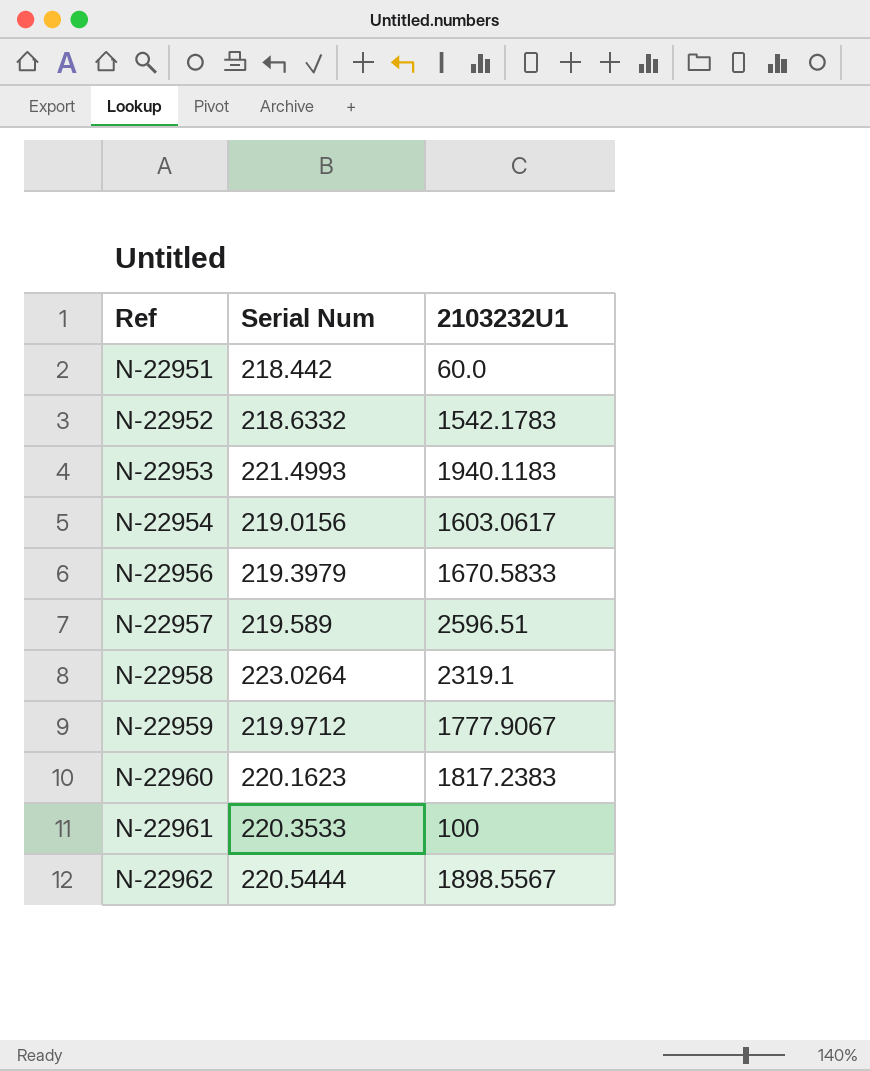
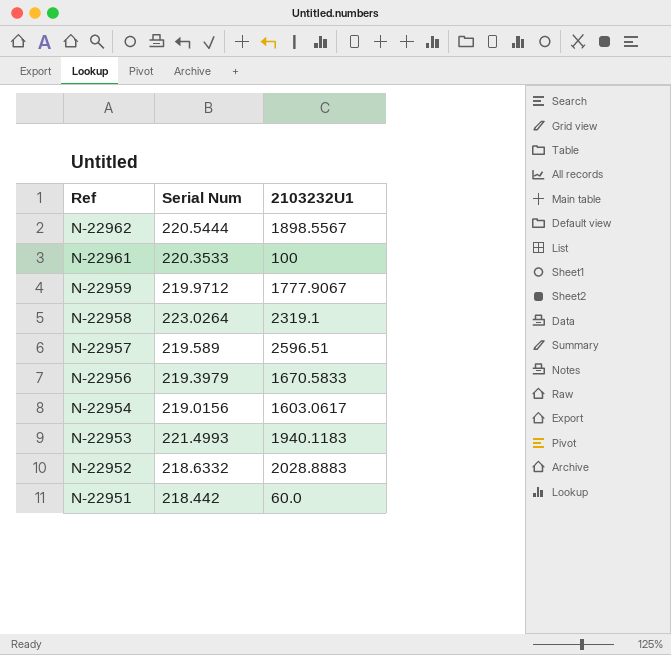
row order: Ref ascending -> Ref descending
row N-22960: 220.1623 | 1817.2383 -> none
N-22952 | 2103232U1: 1542.1783 -> 2028.8883

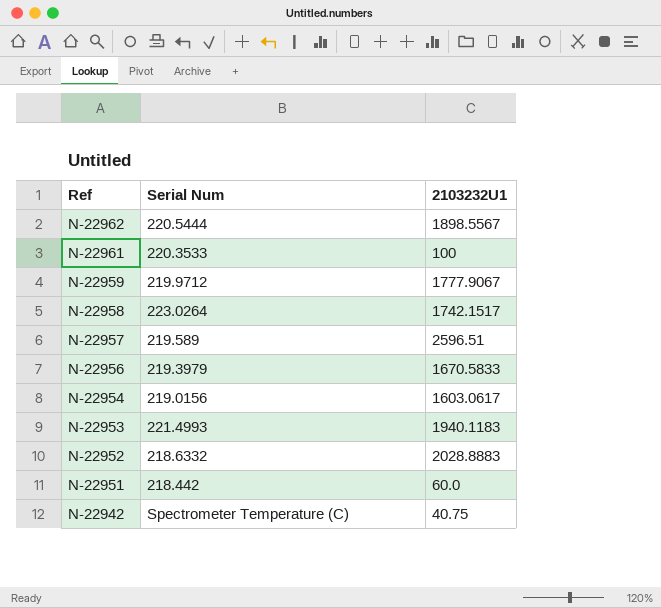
N-22958 | 2103232U1: 2319.1 -> 1742.1517
row N-22942: none -> Spectrometer Temperature (C) | 40.75

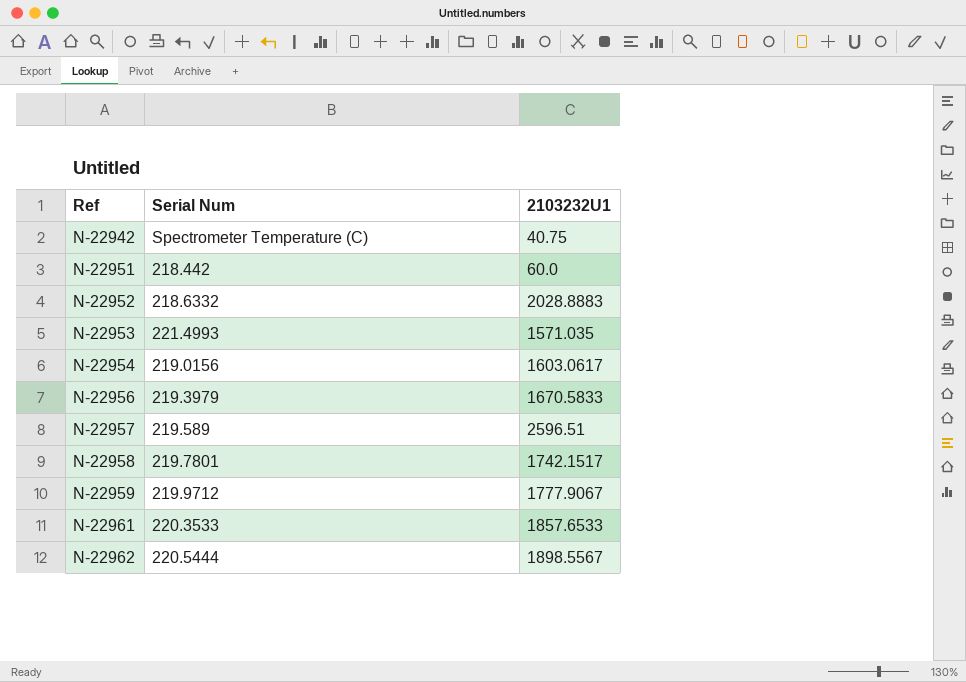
row order: Ref descending -> Ref ascending
N-22953 | 2103232U1: 1940.1183 -> 1571.035
N-22958 | Serial Num: 223.0264 -> 219.7801
N-22961 | 2103232U1: 100 -> 1857.6533

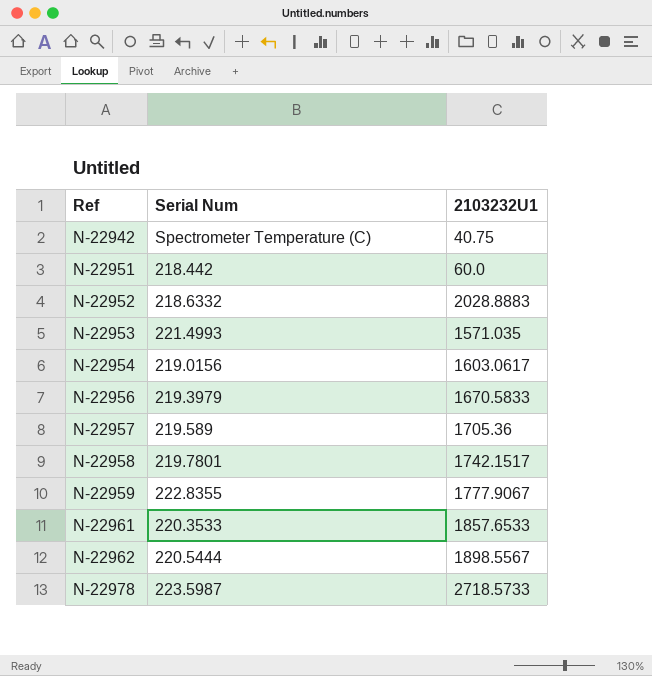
N-22957 | 2103232U1: 2596.51 -> 1705.36
N-22959 | Serial Num: 219.9712 -> 222.8355
row N-22978: none -> 223.5987 | 2718.5733

